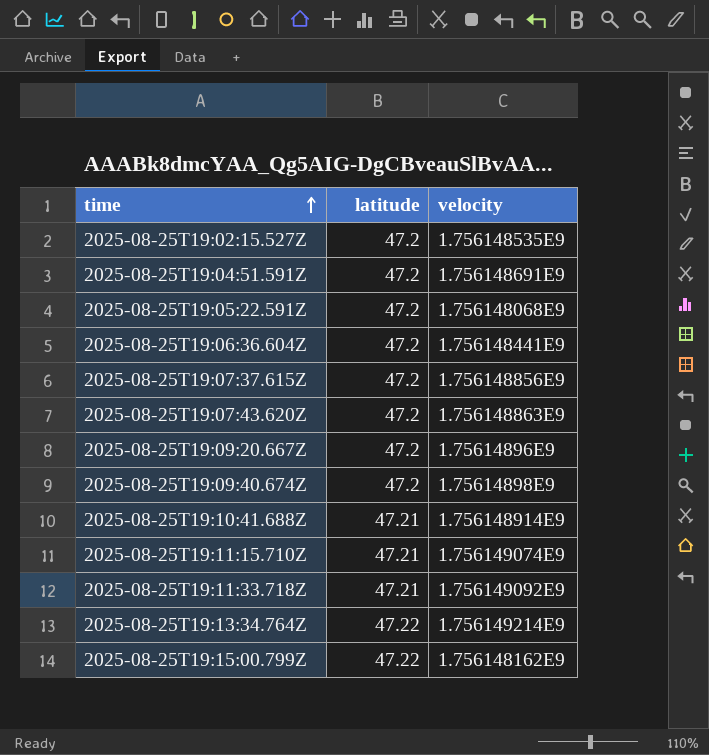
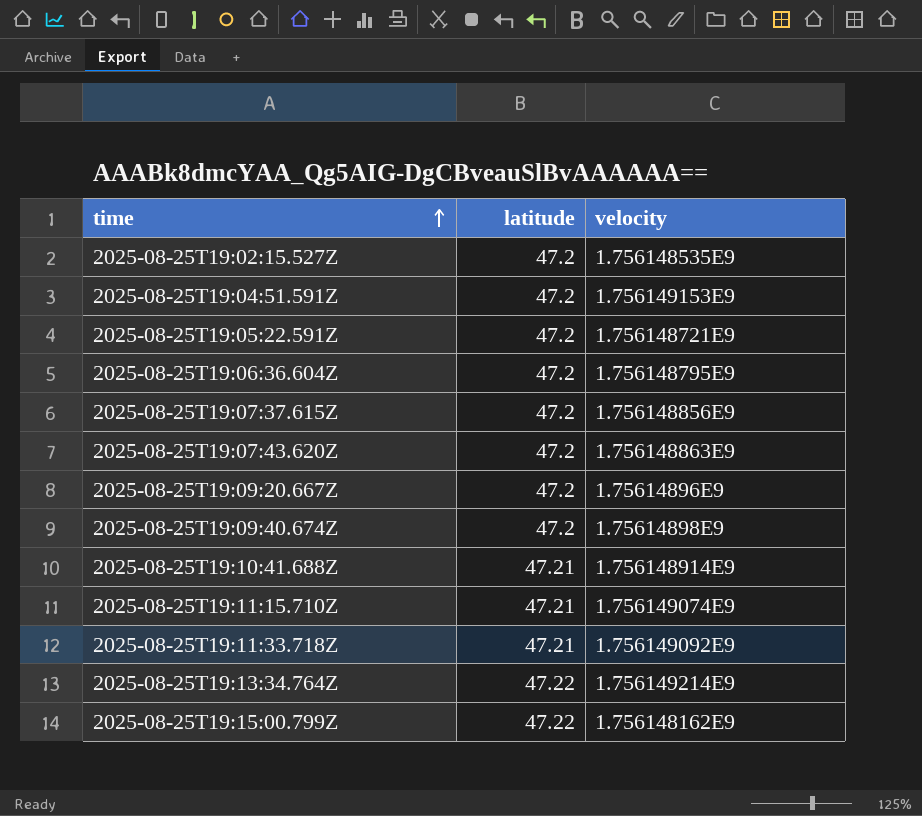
2025-08-25T19:04:51.591Z | velocity: 1.756148691E9 -> 1.756149153E9
2025-08-25T19:05:22.591Z | velocity: 1.756148068E9 -> 1.756148721E9
2025-08-25T19:06:36.604Z | velocity: 1.756148441E9 -> 1.756148795E9

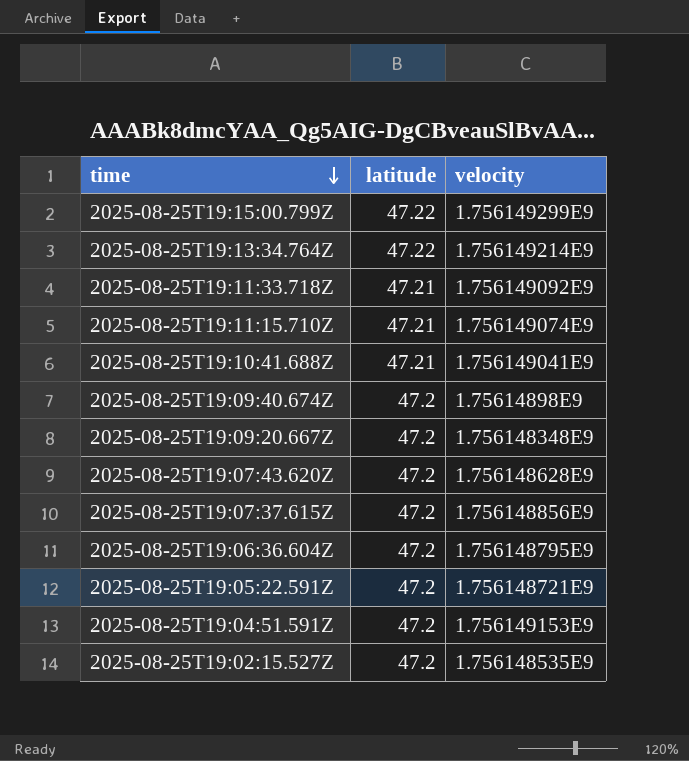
row order: time ascending -> time descending
2025-08-25T19:15:00.799Z | velocity: 1.756148162E9 -> 1.756149299E9
2025-08-25T19:10:41.688Z | velocity: 1.756148914E9 -> 1.756149041E9
2025-08-25T19:09:20.667Z | velocity: 1.75614896E9 -> 1.756148348E9
2025-08-25T19:07:43.620Z | velocity: 1.756148863E9 -> 1.756148628E9

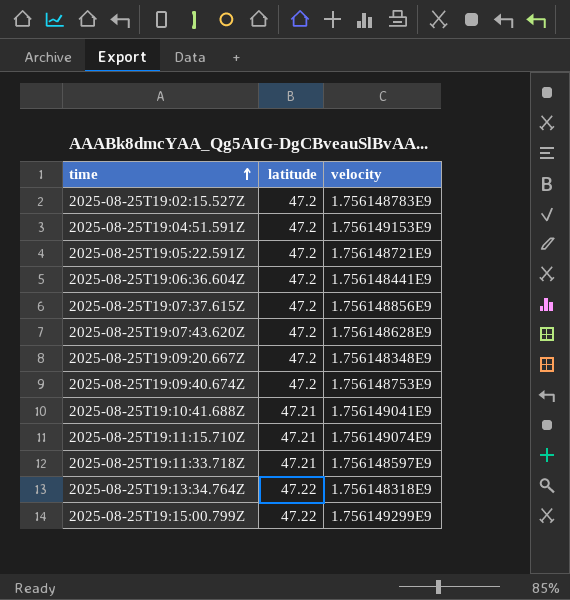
row order: time descending -> time ascending
2025-08-25T19:02:15.527Z | velocity: 1.756148535E9 -> 1.756148783E9
2025-08-25T19:06:36.604Z | velocity: 1.756148795E9 -> 1.756148441E9
2025-08-25T19:09:40.674Z | velocity: 1.75614898E9 -> 1.756148753E9
2025-08-25T19:11:33.718Z | velocity: 1.756149092E9 -> 1.756148597E9
2025-08-25T19:13:34.764Z | velocity: 1.756149214E9 -> 1.756148318E9

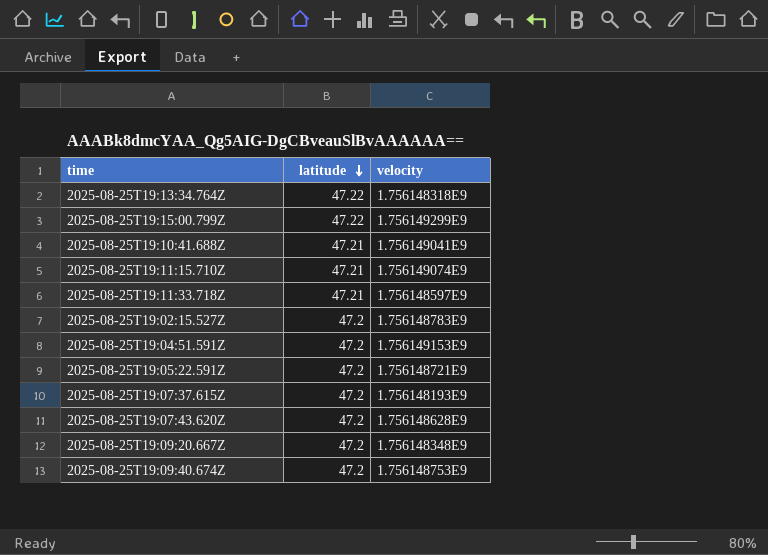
row order: time ascending -> latitude descending
row 2025-08-25T19:06:36.604Z: 47.2 | 1.756148441E9 -> none
2025-08-25T19:07:37.615Z | velocity: 1.756148856E9 -> 1.756148193E9

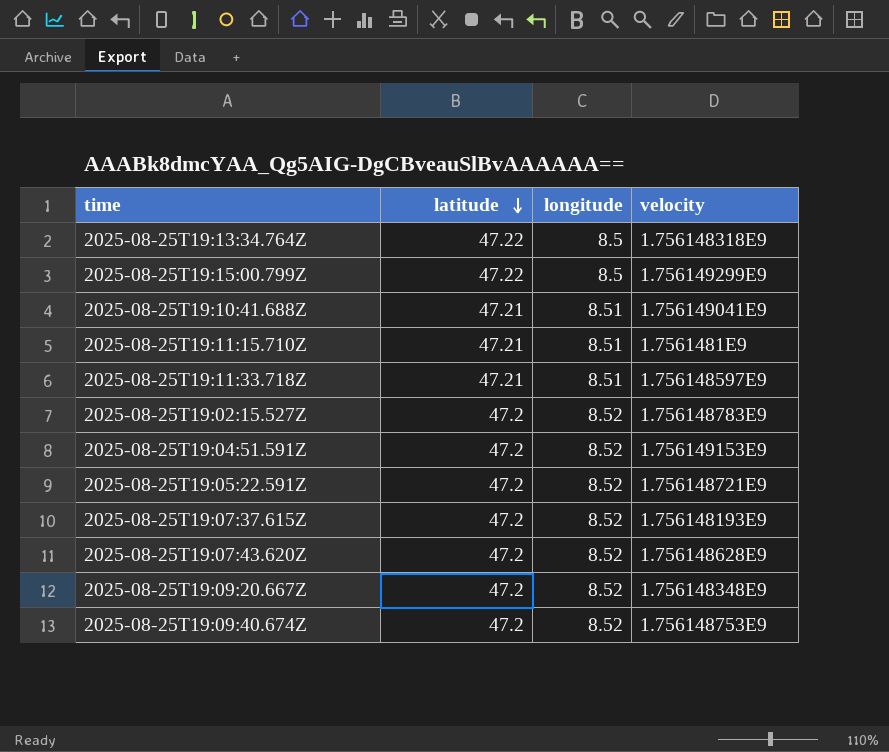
column longitude | position: none -> 3
2025-08-25T19:11:15.710Z | velocity: 1.756149074E9 -> 1.7561481E9

